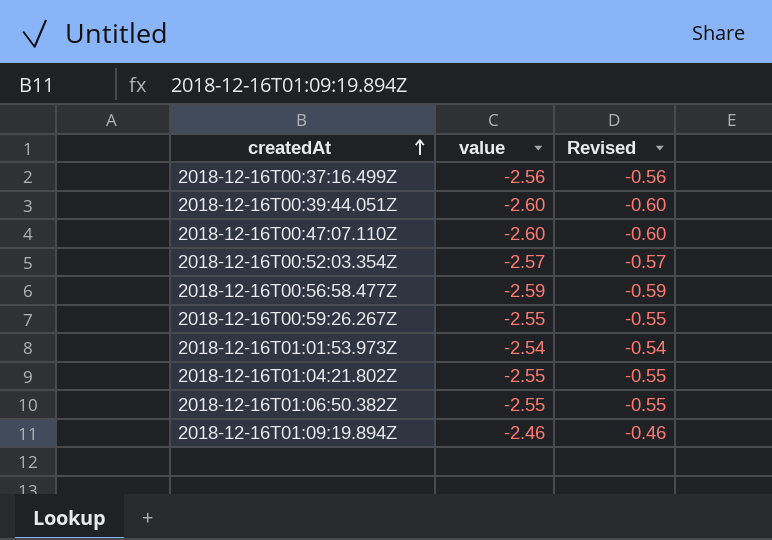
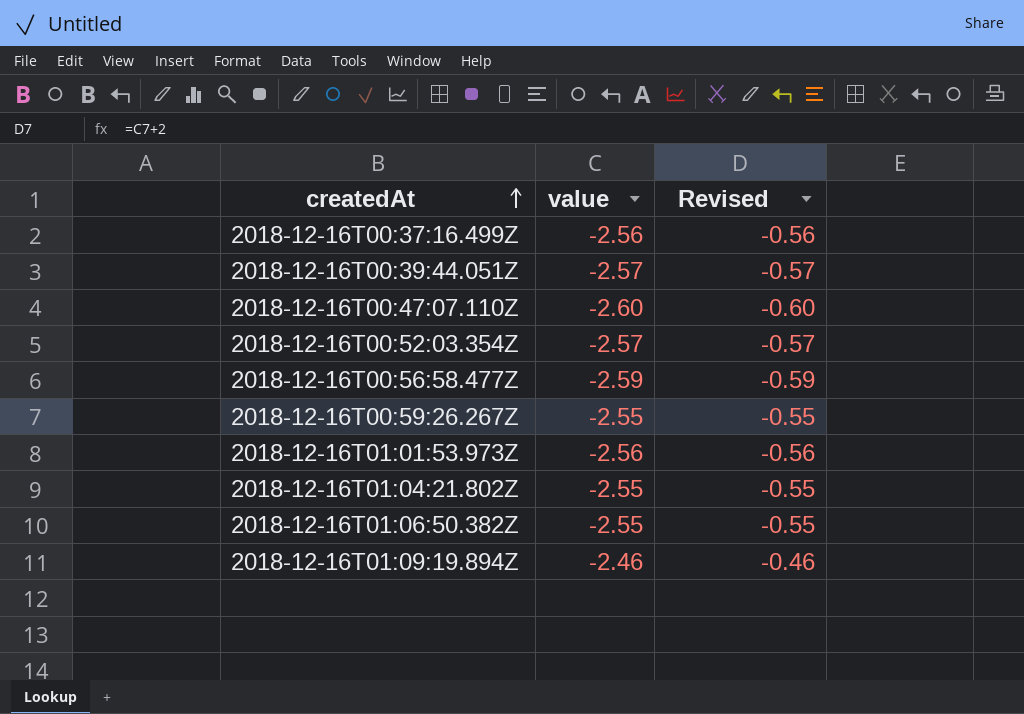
2018-12-16T00:39:44.051Z | value: -2.60 -> -2.57
2018-12-16T00:39:44.051Z | Revised: -0.60 -> -0.57
2018-12-16T01:01:53.973Z | value: -2.54 -> -2.56
2018-12-16T01:01:53.973Z | Revised: -0.54 -> -0.56

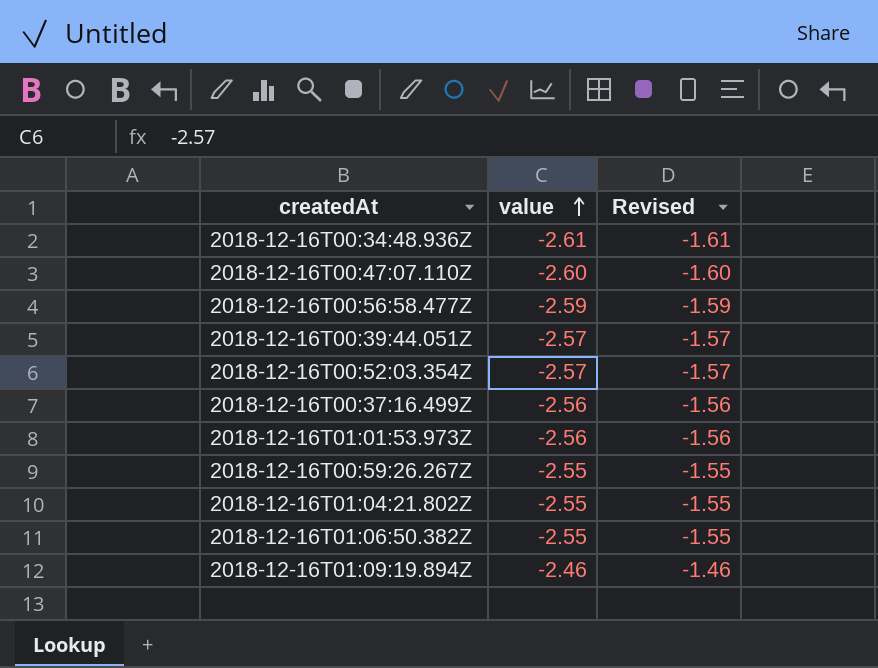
row order: createdAt ascending -> value ascending
column Revised | formula: [value] + 2 -> [value] + 1
row 2018-12-16T00:34:48.936Z: none -> -2.61 | -1.61

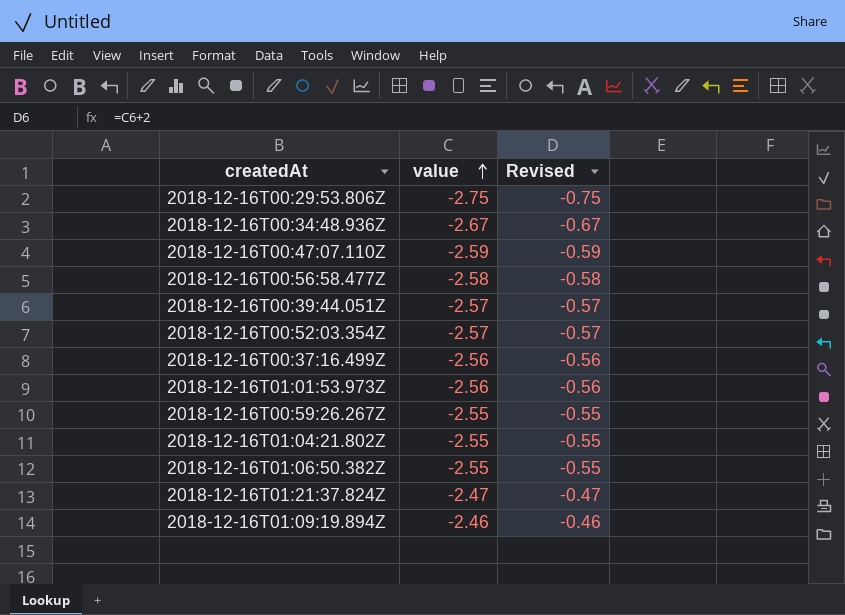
column Revised | formula: [value] + 1 -> [value] + 2
row 2018-12-16T00:29:53.806Z: none -> -2.75 | -0.75
2018-12-16T00:34:48.936Z | value: -2.61 -> -2.67
2018-12-16T00:47:07.110Z | value: -2.60 -> -2.59
2018-12-16T00:56:58.477Z | value: -2.59 -> -2.58
row 2018-12-16T01:21:37.824Z: none -> -2.47 | -0.47

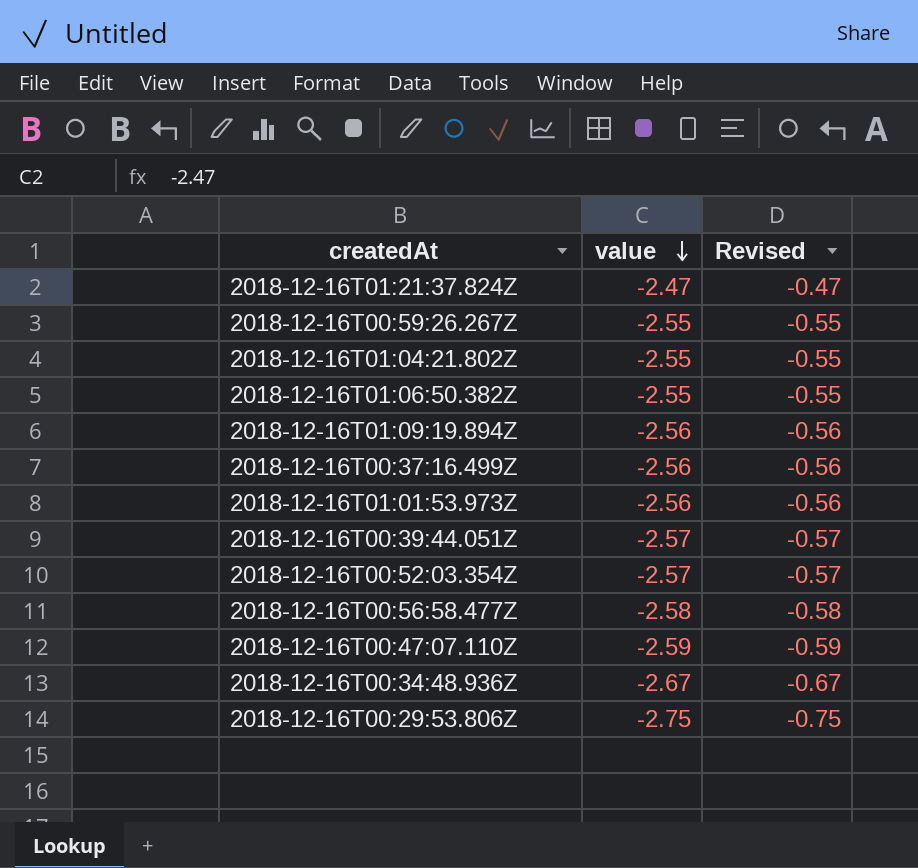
row order: value ascending -> value descending
2018-12-16T01:09:19.894Z | value: -2.46 -> -2.56
2018-12-16T01:09:19.894Z | Revised: -0.46 -> -0.56

